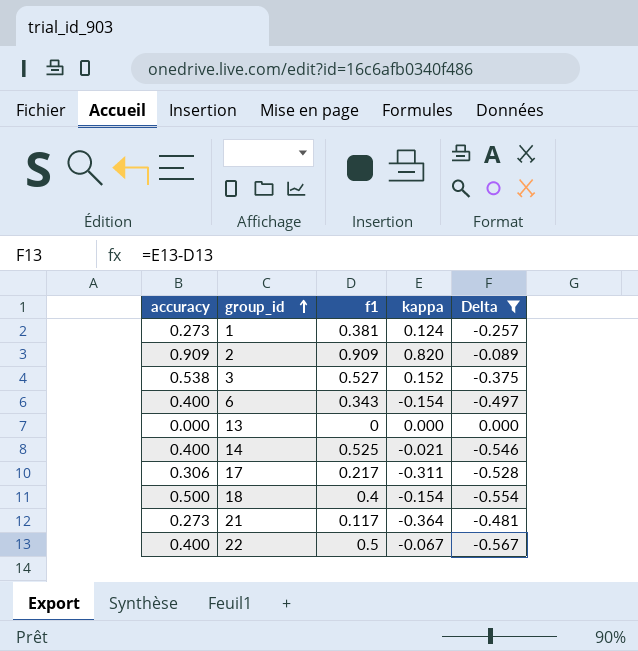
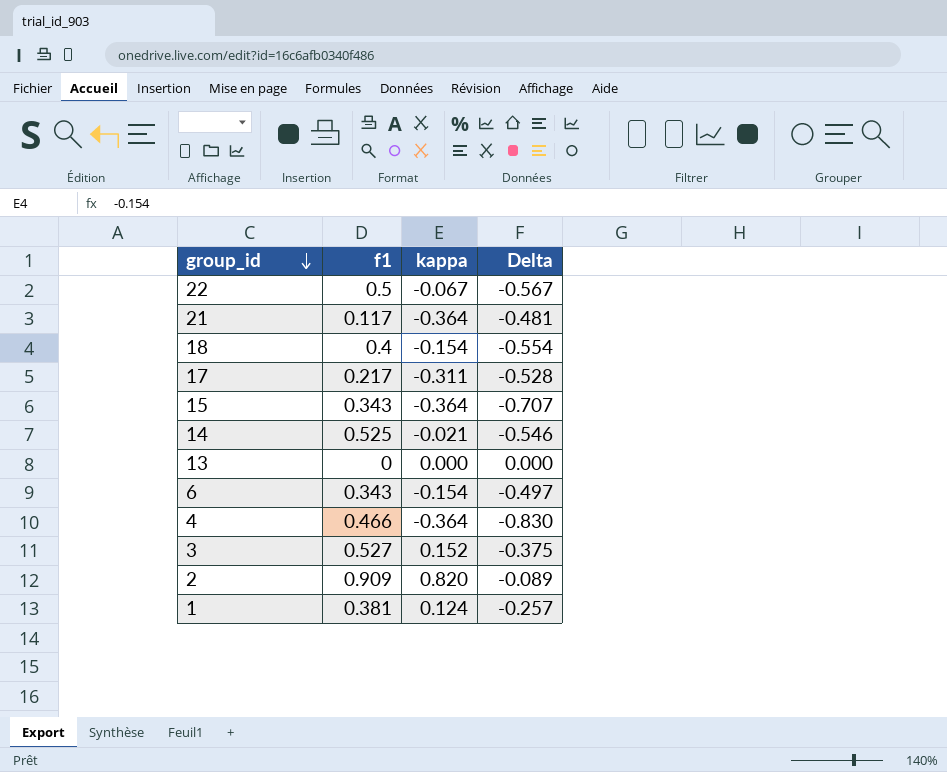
filter: Delta >= -0.567 -> none
row order: group_id ascending -> group_id descending
column accuracy | position: 1 -> none

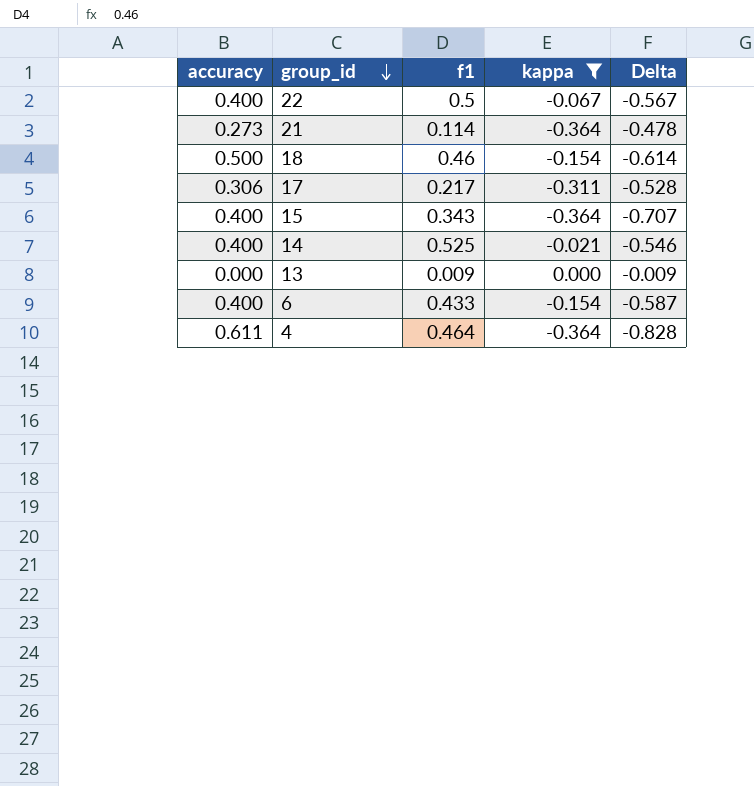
filter: none -> kappa <= 0.000
column accuracy | position: none -> 1
21 | f1: 0.117 -> 0.114
21 | Delta: -0.481 -> -0.478
18 | f1: 0.4 -> 0.46
18 | Delta: -0.554 -> -0.614
13 | f1: 0 -> 0.009
13 | Delta: 0.000 -> -0.009
6 | f1: 0.343 -> 0.433
6 | Delta: -0.497 -> -0.587
4 | f1: 0.466 -> 0.464
4 | Delta: -0.830 -> -0.828

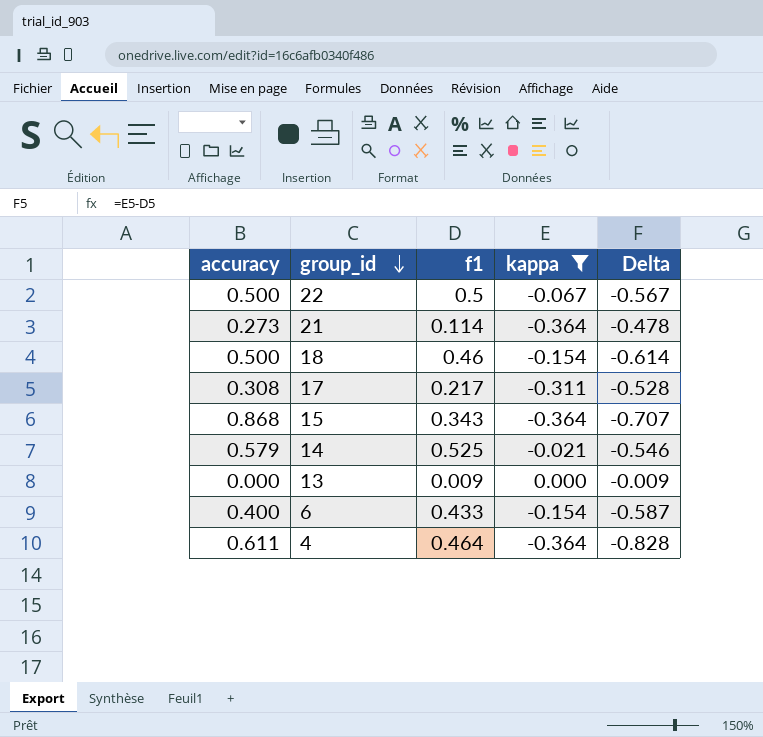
22 | accuracy: 0.400 -> 0.500
17 | accuracy: 0.306 -> 0.308
15 | accuracy: 0.400 -> 0.868
14 | accuracy: 0.400 -> 0.579

